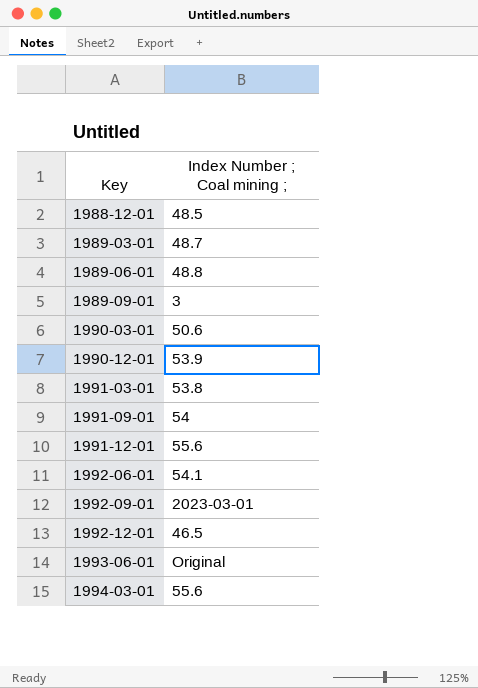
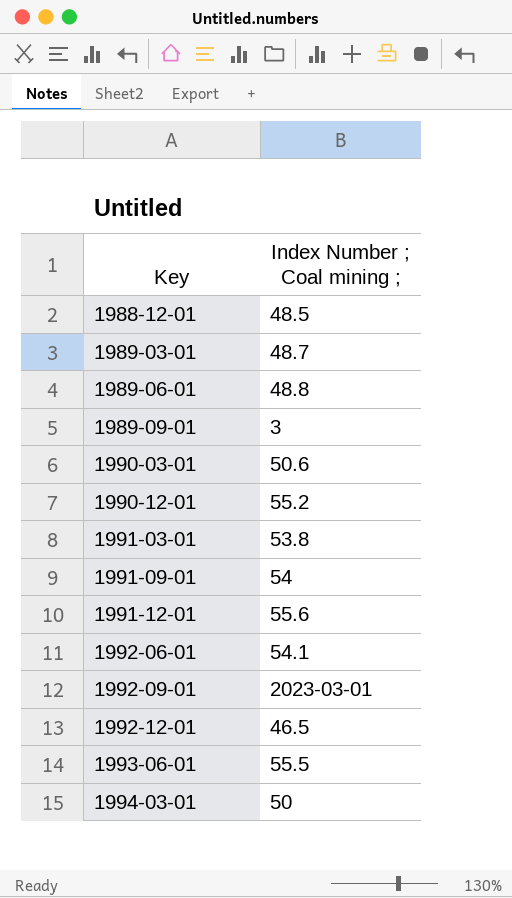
1990-12-01 | Index Number ; Coal mining ;: 53.9 -> 55.2
1993-06-01 | Index Number ; Coal mining ;: Original -> 55.5
1994-03-01 | Index Number ; Coal mining ;: 55.6 -> 50

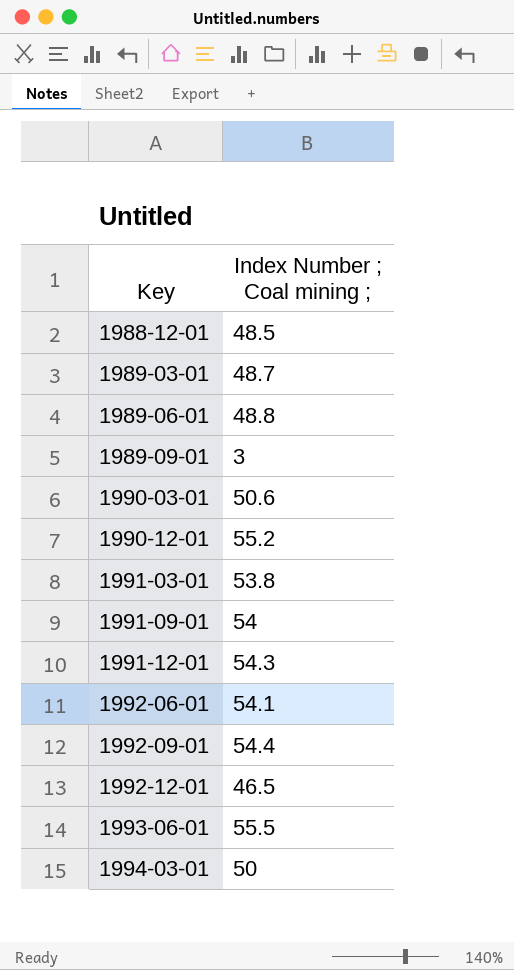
1991-12-01 | Index Number ; Coal mining ;: 55.6 -> 54.3
1992-09-01 | Index Number ; Coal mining ;: 2023-03-01 -> 54.4

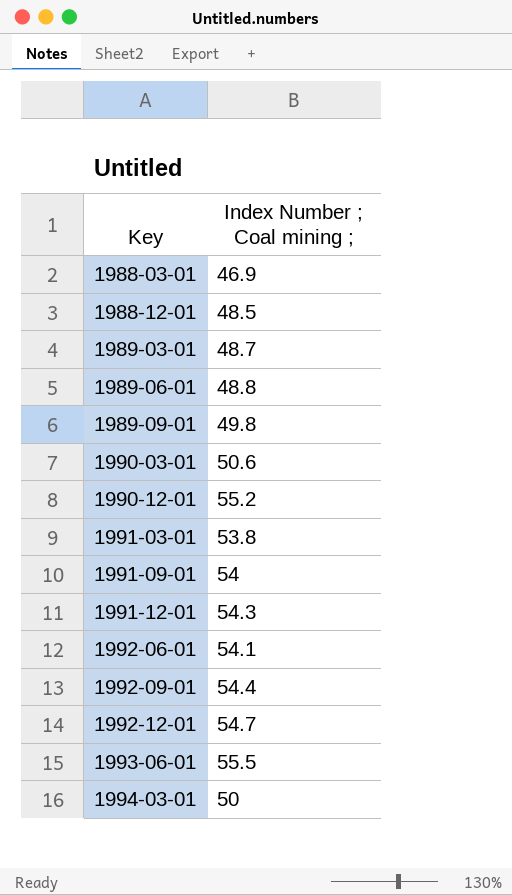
row 1988-03-01: none -> 46.9
1989-09-01 | Index Number ; Coal mining ;: 3 -> 49.8
1992-12-01 | Index Number ; Coal mining ;: 46.5 -> 54.7

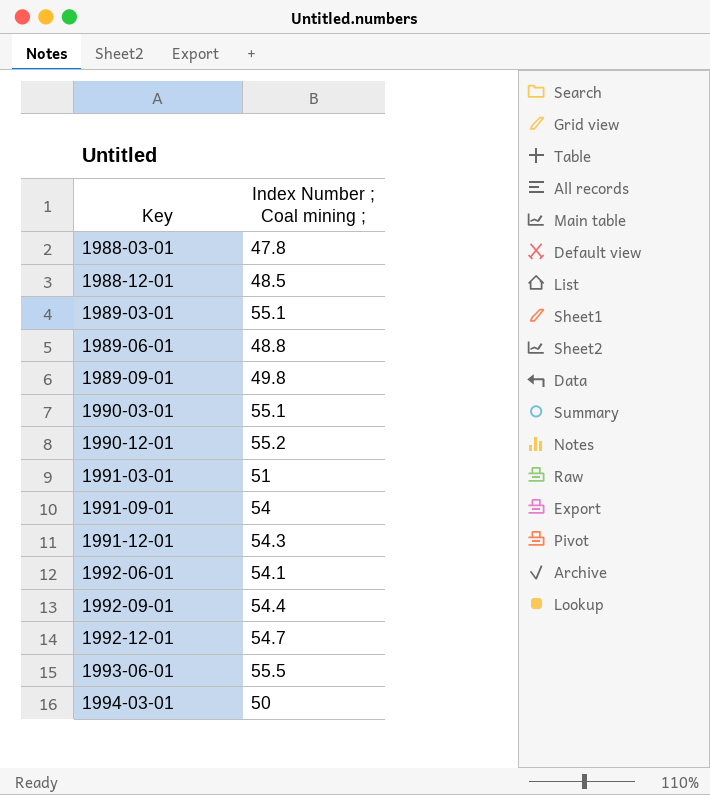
1988-03-01 | Index Number ; Coal mining ;: 46.9 -> 47.8
1989-03-01 | Index Number ; Coal mining ;: 48.7 -> 55.1
1990-03-01 | Index Number ; Coal mining ;: 50.6 -> 55.1
1991-03-01 | Index Number ; Coal mining ;: 53.8 -> 51

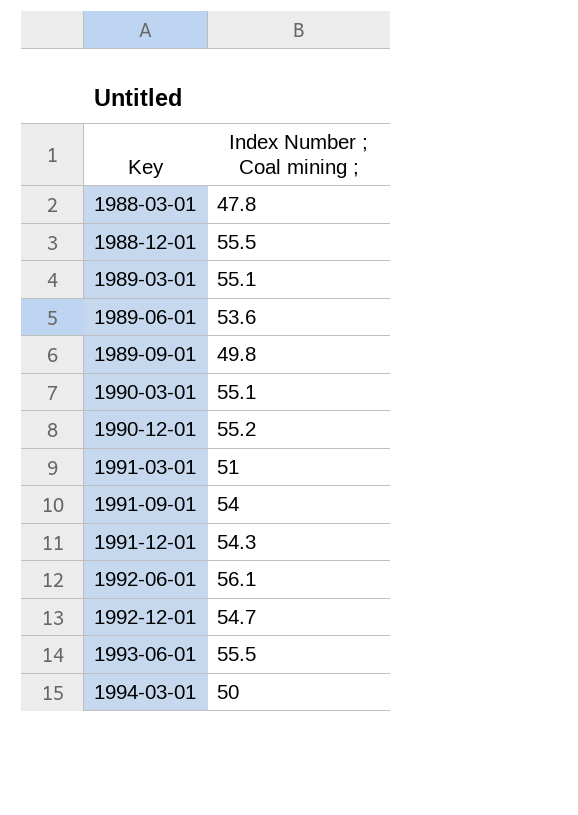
row 1992-09-01: 54.4 -> none
1988-12-01 | Index Number ; Coal mining ;: 48.5 -> 55.5
1989-06-01 | Index Number ; Coal mining ;: 48.8 -> 53.6
1992-06-01 | Index Number ; Coal mining ;: 54.1 -> 56.1

